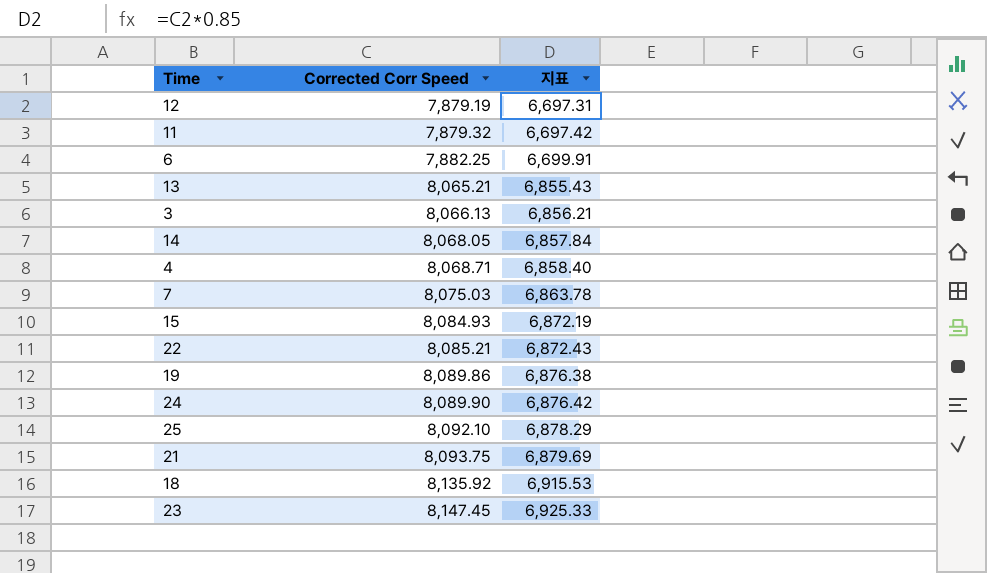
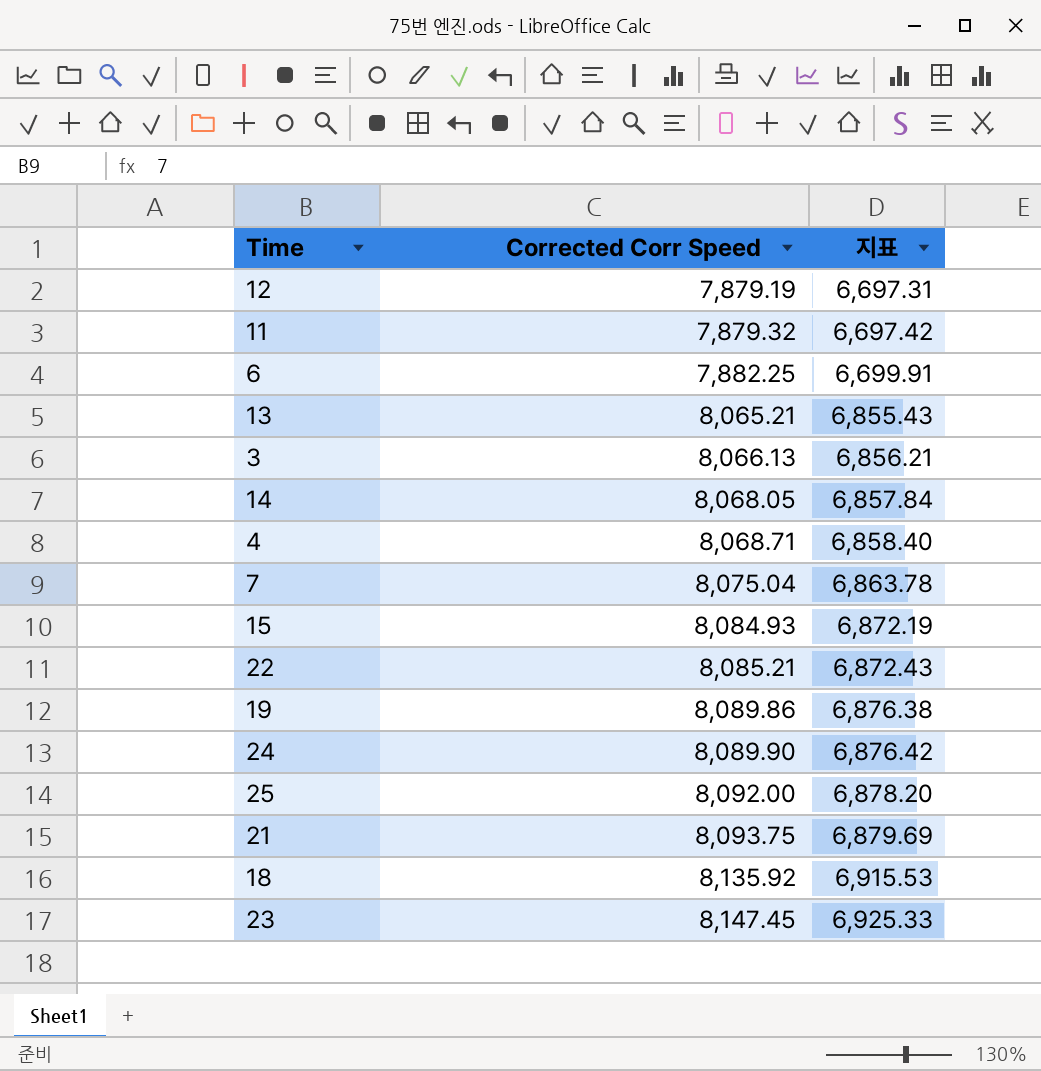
7 | Corrected Corr Speed: 8,075.03 -> 8,075.04
25 | Corrected Corr Speed: 8,092.10 -> 8,092.00
25 | 지표: 6,878.29 -> 6,878.20

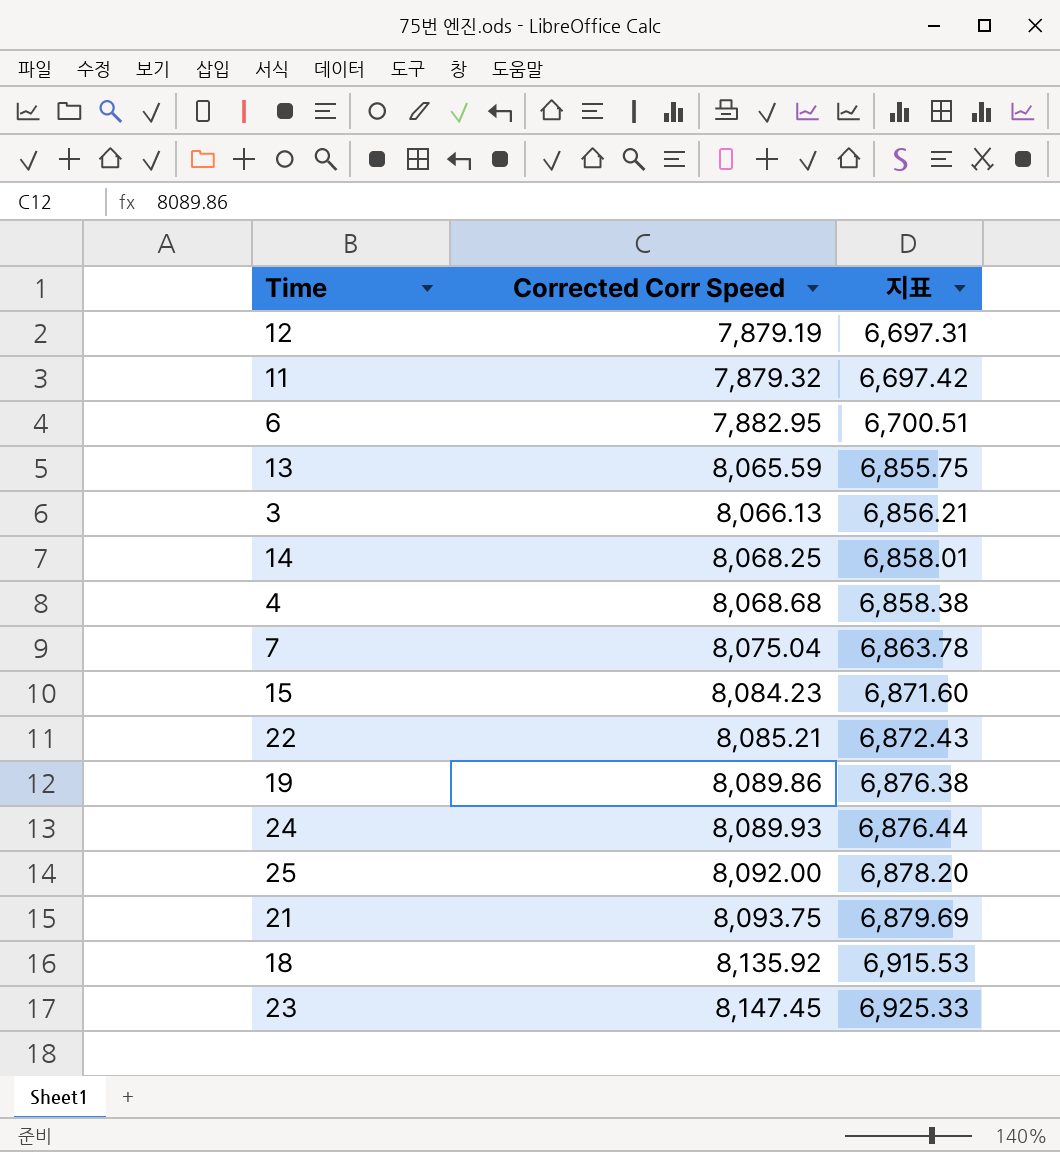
6 | Corrected Corr Speed: 7,882.25 -> 7,882.95
6 | 지표: 6,699.91 -> 6,700.51
13 | Corrected Corr Speed: 8,065.21 -> 8,065.59
13 | 지표: 6,855.43 -> 6,855.75
14 | Corrected Corr Speed: 8,068.05 -> 8,068.25
14 | 지표: 6,857.84 -> 6,858.01
4 | Corrected Corr Speed: 8,068.71 -> 8,068.68
4 | 지표: 6,858.40 -> 6,858.38
15 | Corrected Corr Speed: 8,084.93 -> 8,084.23
15 | 지표: 6,872.19 -> 6,871.60
24 | Corrected Corr Speed: 8,089.90 -> 8,089.93
24 | 지표: 6,876.42 -> 6,876.44

